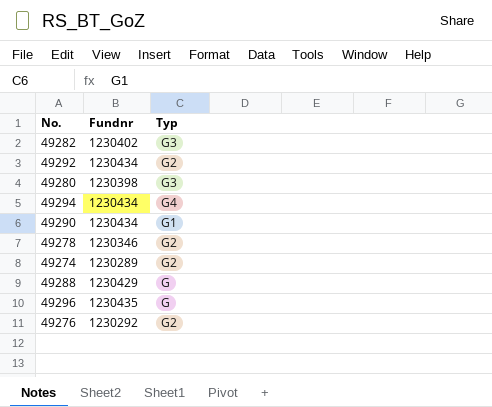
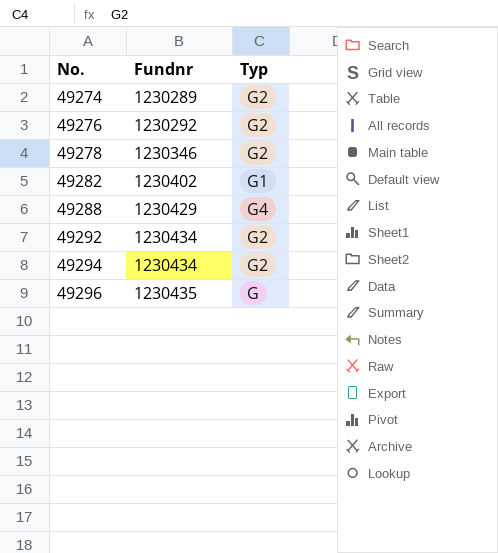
row order: none -> No. ascending
row 49280: 1230398 | G3 -> none
row 49290: 1230434 | G1 -> none
49282 | Typ: G3 -> G1
49288 | Typ: G -> G4
49294 | Typ: G4 -> G2

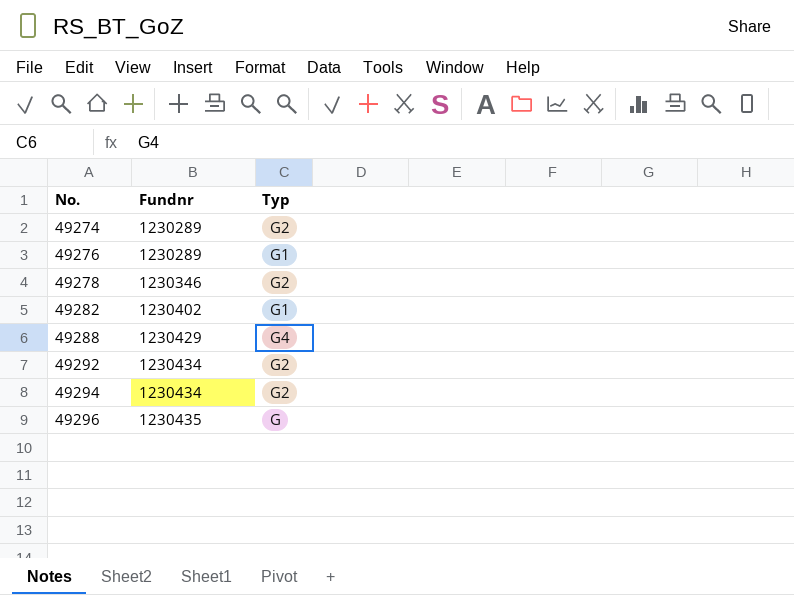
49276 | Fundnr: 1230292 -> 1230289
49276 | Typ: G2 -> G1

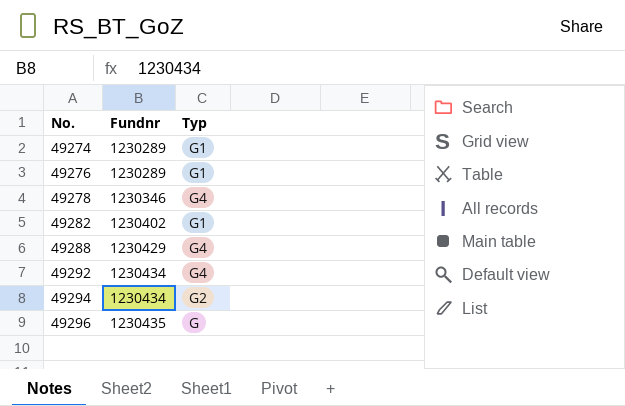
49274 | Typ: G2 -> G1
49278 | Typ: G2 -> G4
49292 | Typ: G2 -> G4

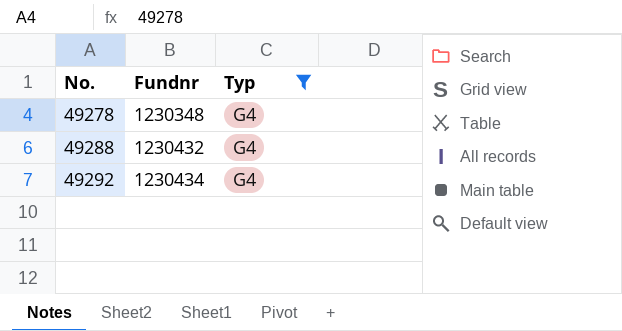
filter: none -> Typ = G4
49278 | Fundnr: 1230346 -> 1230348
49288 | Fundnr: 1230429 -> 1230432

